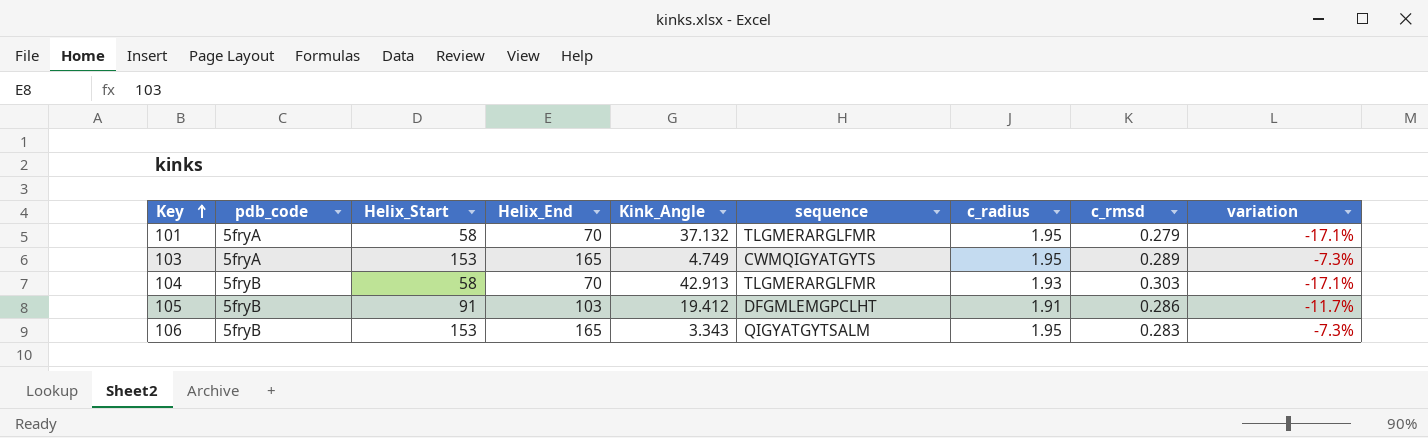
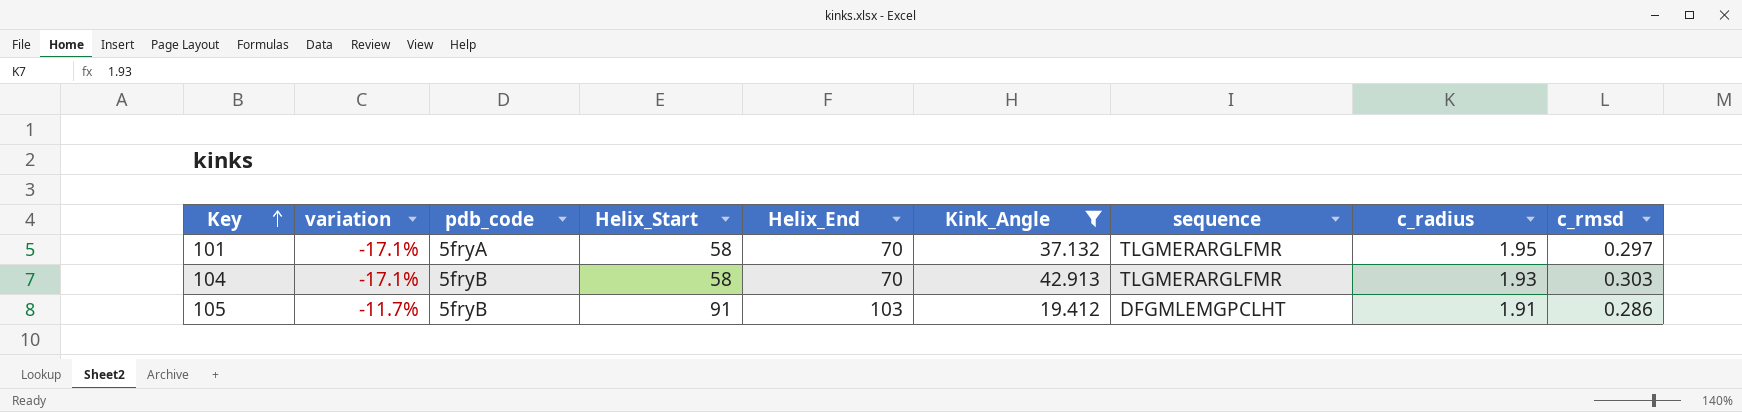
filter: none -> Kink_Angle >= 19.412
column variation | position: 9 -> 2
101 | c_rmsd: 0.279 -> 0.297

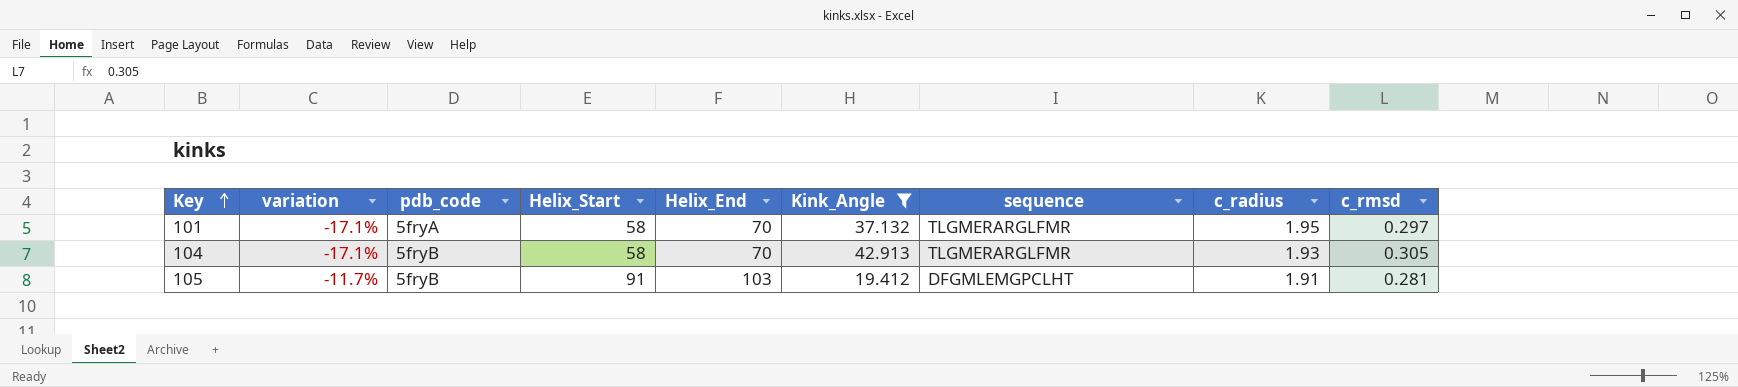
104 | c_rmsd: 0.303 -> 0.305
105 | c_rmsd: 0.286 -> 0.281

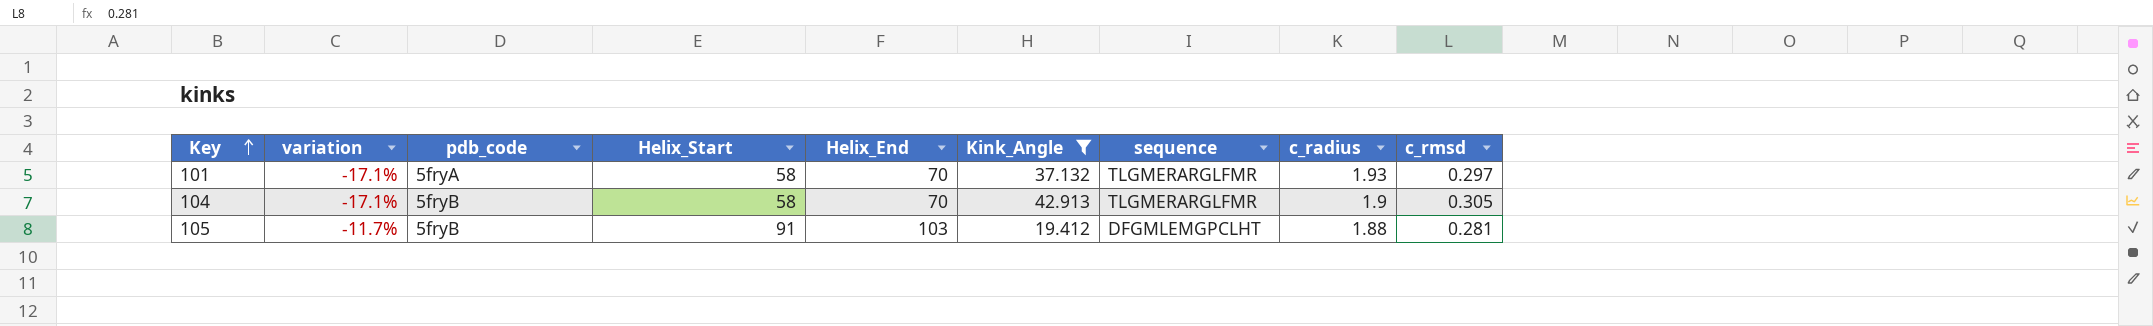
101 | c_radius: 1.95 -> 1.93
104 | c_radius: 1.93 -> 1.9
105 | c_radius: 1.91 -> 1.88

